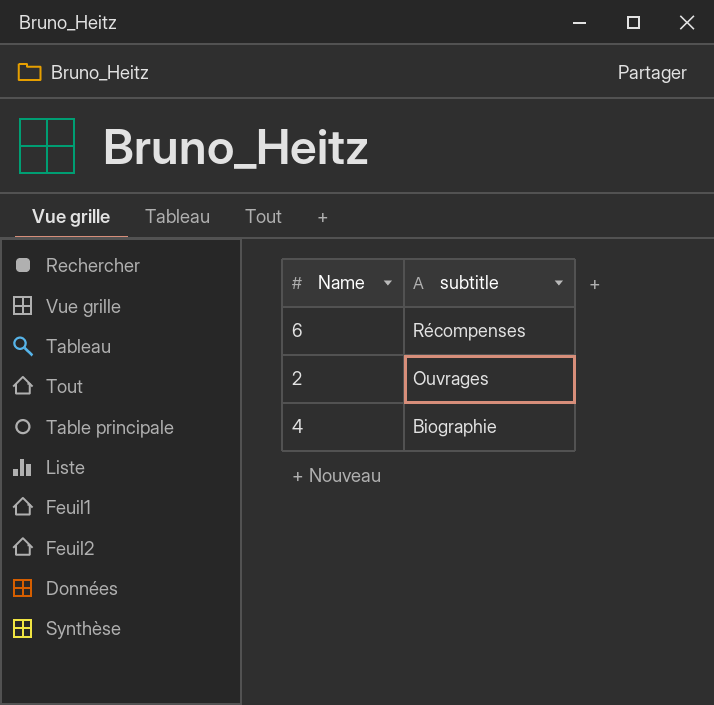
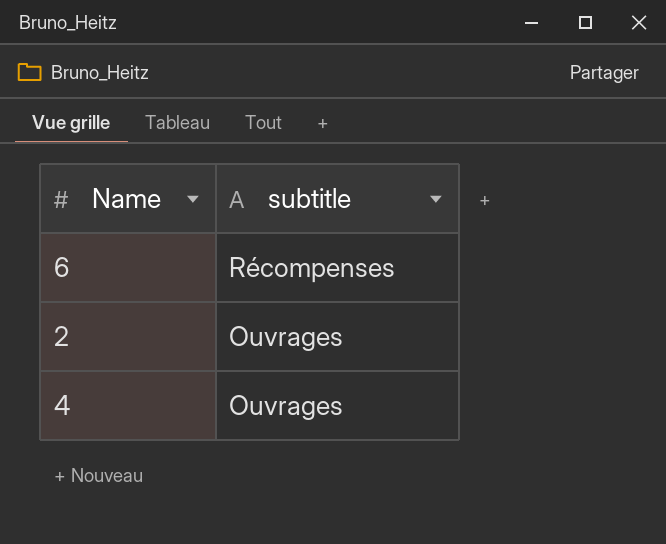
4 | subtitle: Biographie -> Ouvrages

